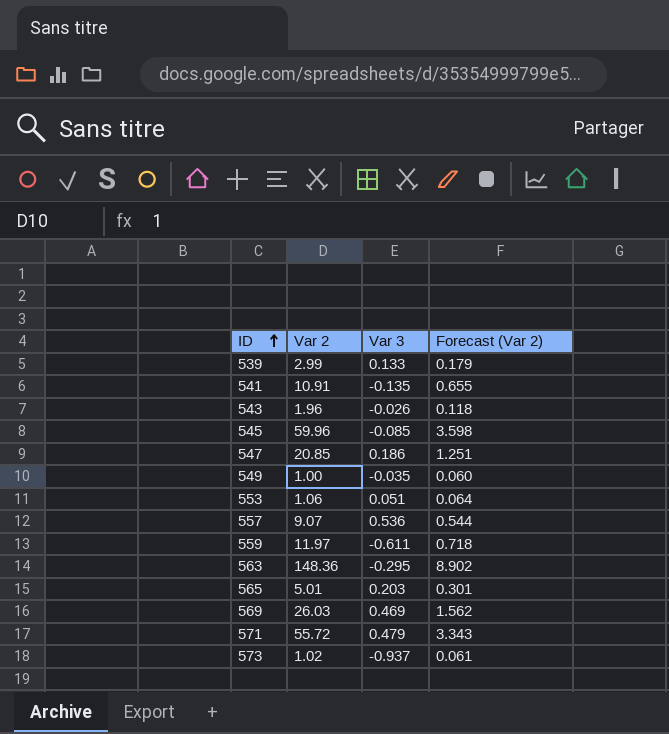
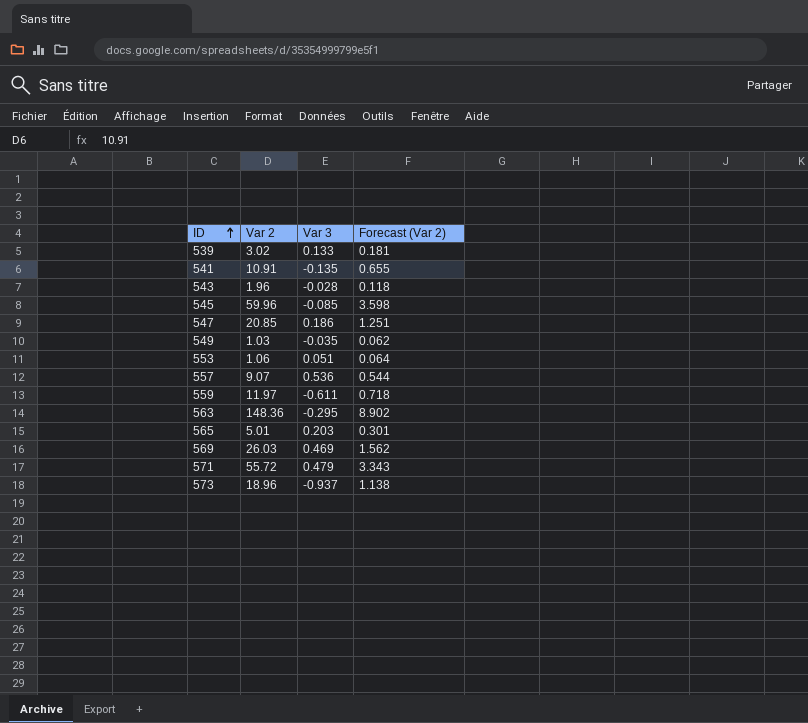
539 | Var 2: 2.99 -> 3.02
539 | Forecast (Var 2): 0.179 -> 0.181
543 | Var 3: -0.026 -> -0.028
549 | Var 2: 1.00 -> 1.03
549 | Forecast (Var 2): 0.060 -> 0.062
573 | Var 2: 1.02 -> 18.96
573 | Forecast (Var 2): 0.061 -> 1.138

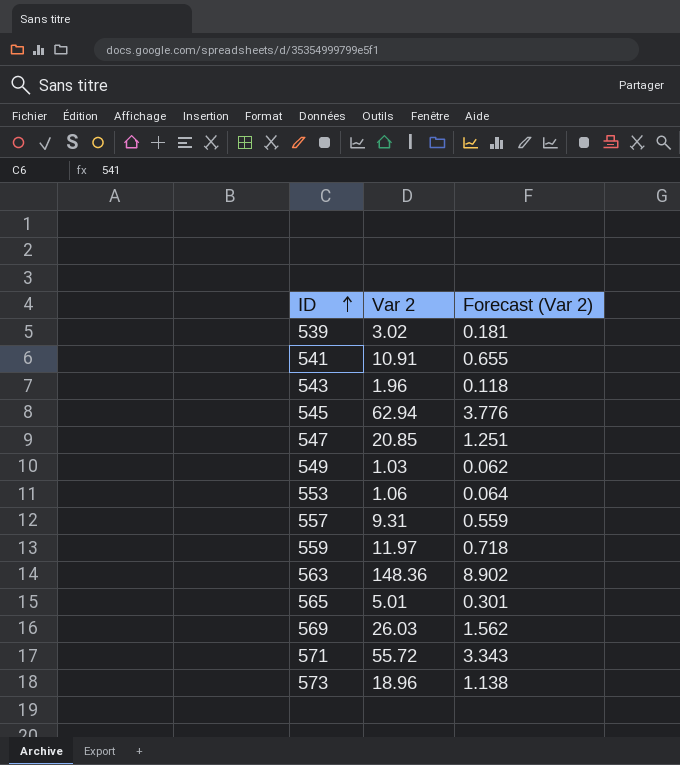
column Var 3 | position: 3 -> none
545 | Var 2: 59.96 -> 62.94
545 | Forecast (Var 2): 3.598 -> 3.776
557 | Var 2: 9.07 -> 9.31
557 | Forecast (Var 2): 0.544 -> 0.559

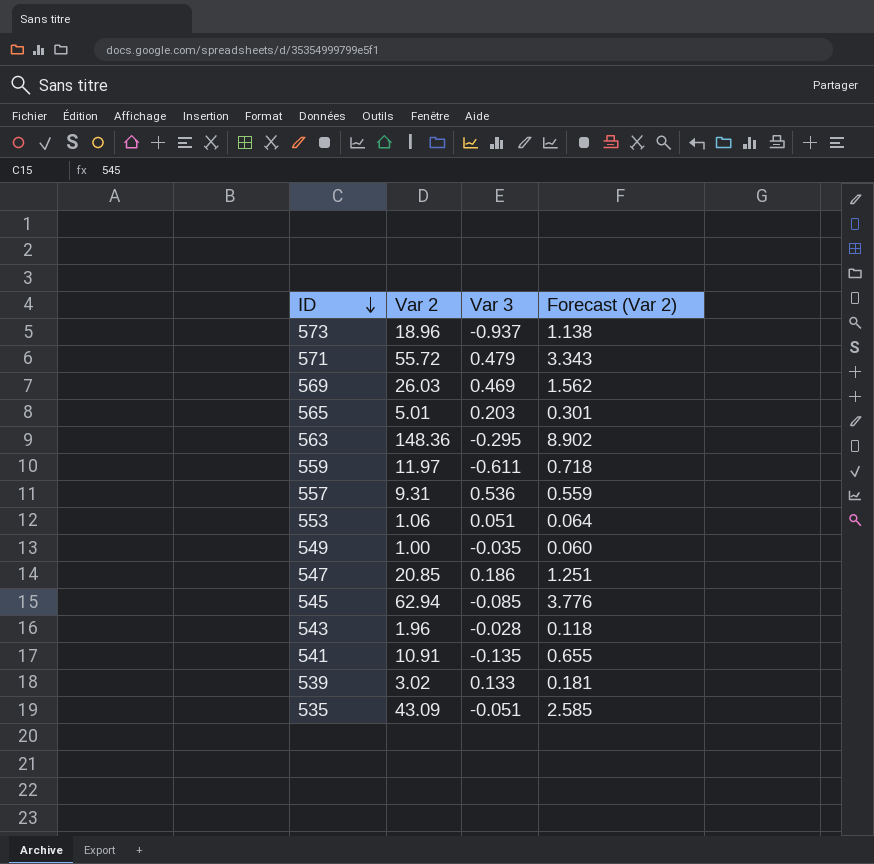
row order: ID ascending -> ID descending
column Var 3 | position: none -> 3
549 | Var 2: 1.03 -> 1.00
549 | Forecast (Var 2): 0.062 -> 0.060
row 535: none -> 43.09 | -0.051 | 2.585

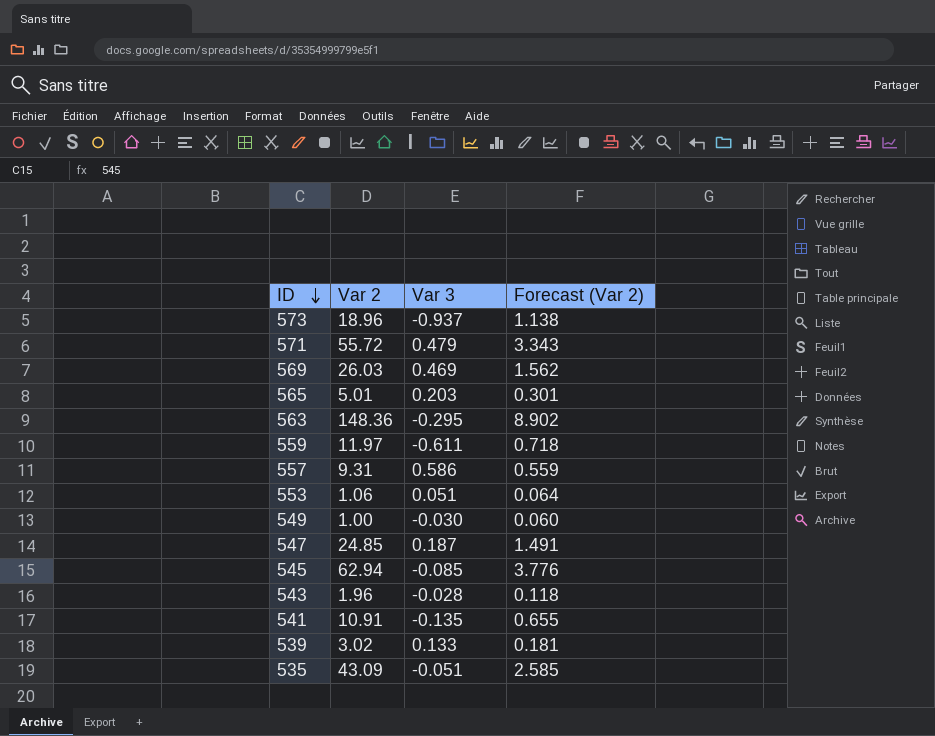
557 | Var 3: 0.536 -> 0.586
549 | Var 3: -0.035 -> -0.030
547 | Var 2: 20.85 -> 24.85
547 | Var 3: 0.186 -> 0.187
547 | Forecast (Var 2): 1.251 -> 1.491

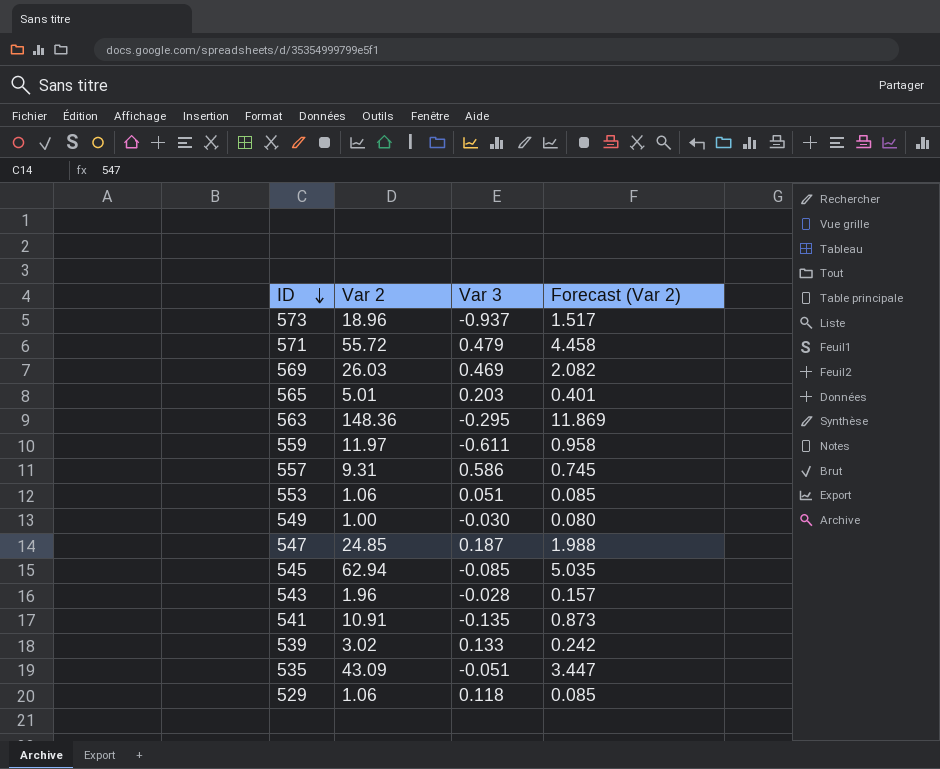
column Forecast (Var 2) | formula: [Var 2] * 0.06 -> [Var 2] * 0.08
row 529: none -> 1.06 | 0.118 | 0.085

